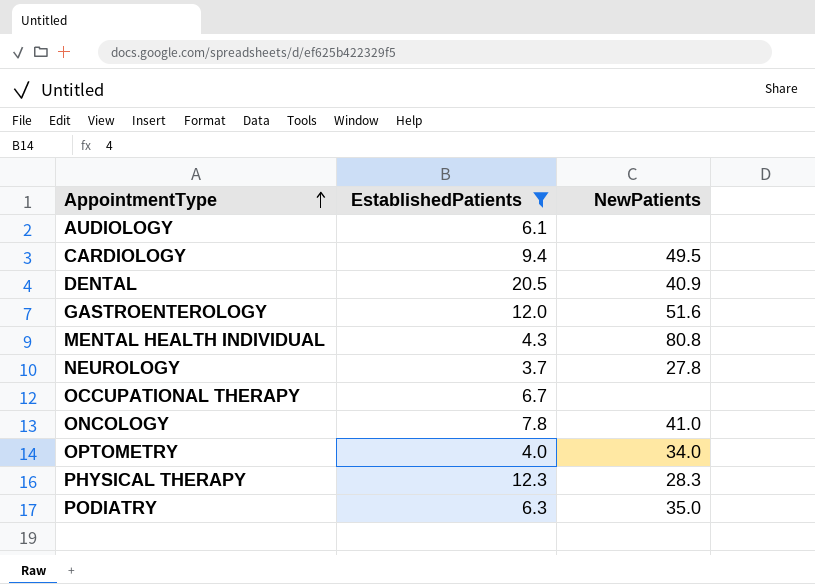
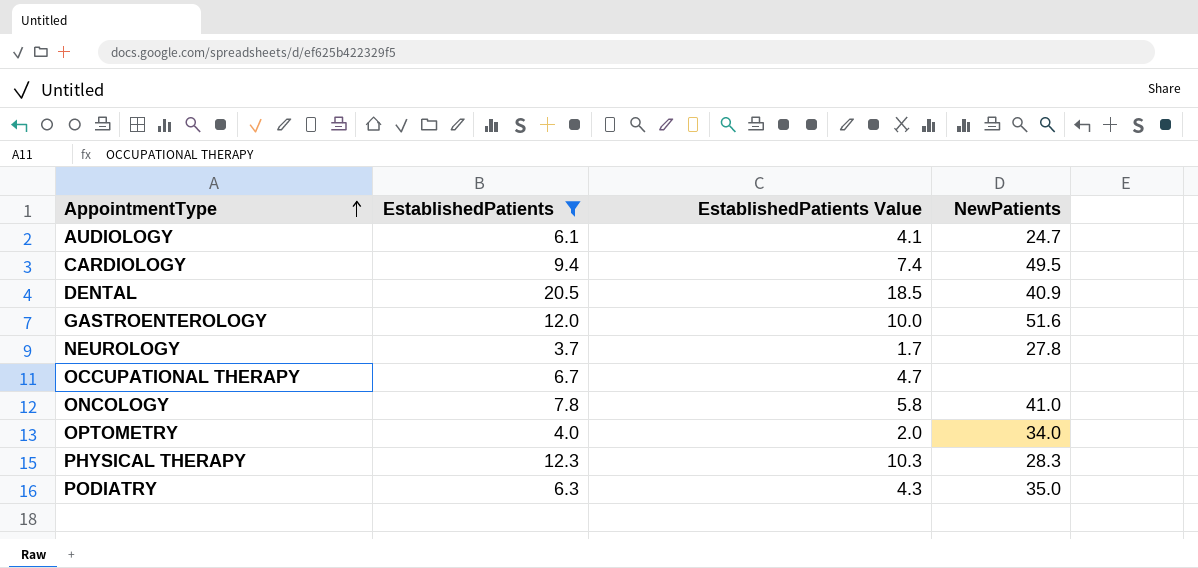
column EstablishedPatients Value | formula: none -> [EstablishedPatients] - 2
row MENTAL HEALTH INDIVIDUAL: 4.3 | 80.8 -> none
AUDIOLOGY | NewPatients: none -> 24.7

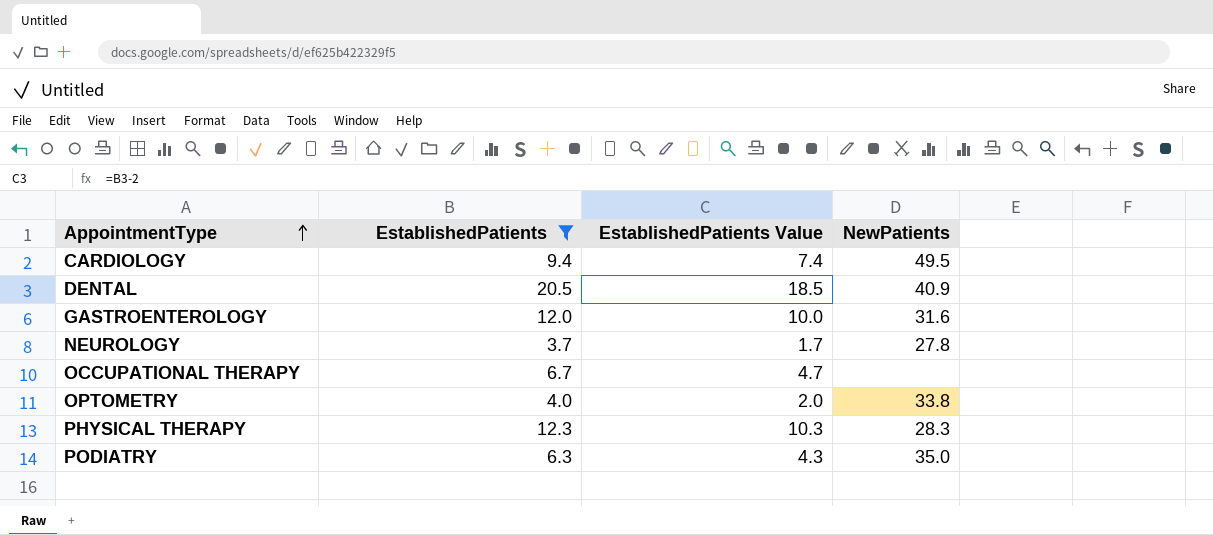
row AUDIOLOGY: 6.1 | 4.1 | 24.7 -> none
row ONCOLOGY: 7.8 | 5.8 | 41.0 -> none
GASTROENTEROLOGY | NewPatients: 51.6 -> 31.6
OPTOMETRY | NewPatients: 34.0 -> 33.8

